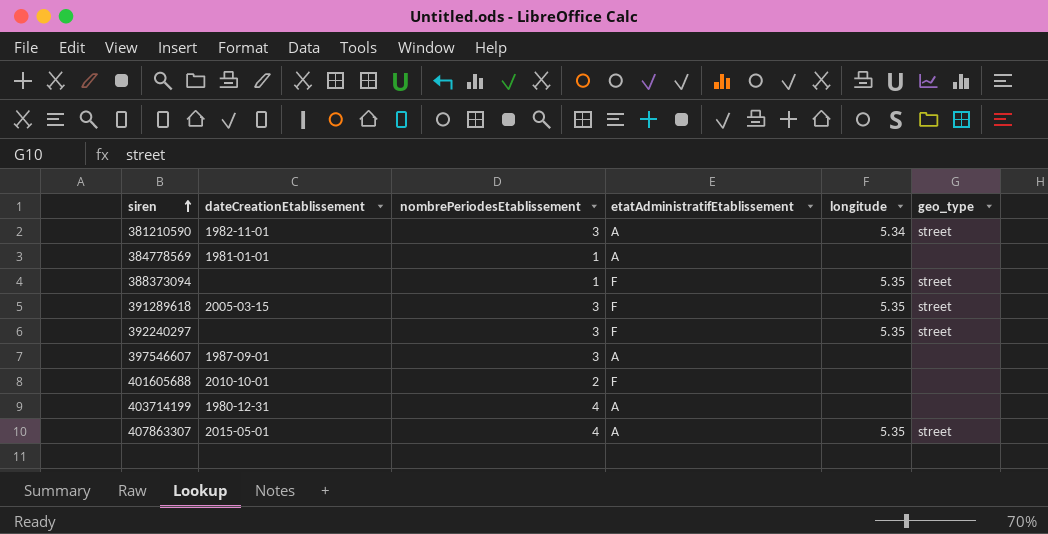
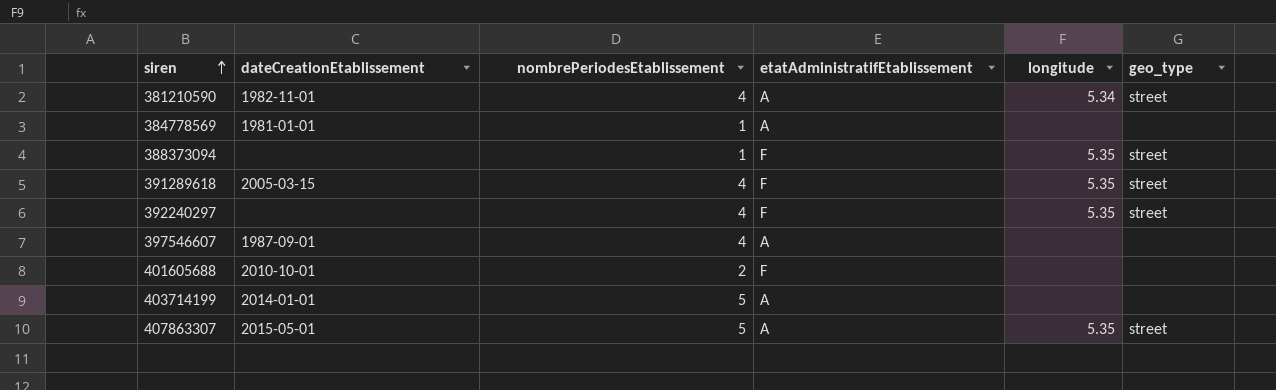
381210590 | nombrePeriodesEtablissement: 3 -> 4
391289618 | nombrePeriodesEtablissement: 3 -> 4
392240297 | nombrePeriodesEtablissement: 3 -> 4
397546607 | nombrePeriodesEtablissement: 3 -> 4
403714199 | dateCreationEtablissement: 1980-12-31 -> 2014-01-01
403714199 | nombrePeriodesEtablissement: 4 -> 5
407863307 | nombrePeriodesEtablissement: 4 -> 5

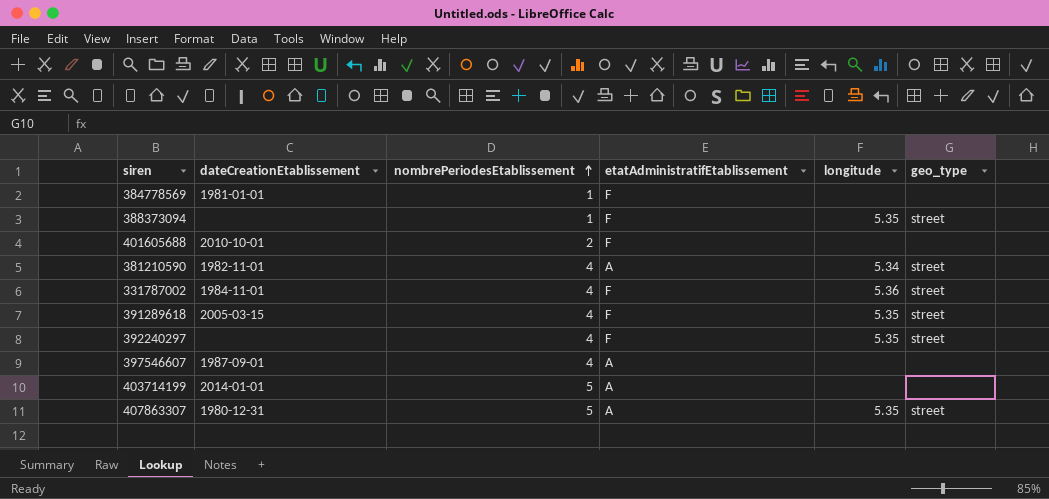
row order: siren ascending -> nombrePeriodesEtablissement ascending
384778569 | etatAdministratifEtablissement: A -> F
row 331787002: none -> 1984-11-01 | 4 | F | 5.36 | street
407863307 | dateCreationEtablissement: 2015-05-01 -> 1980-12-31

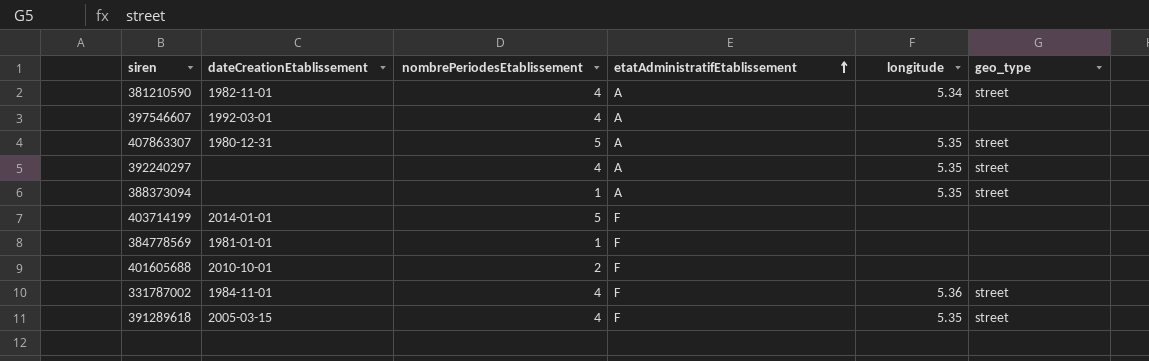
row order: nombrePeriodesEtablissement ascending -> etatAdministratifEtablissement ascending
397546607 | dateCreationEtablissement: 1987-09-01 -> 1992-03-01
392240297 | etatAdministratifEtablissement: F -> A
388373094 | etatAdministratifEtablissement: F -> A
403714199 | etatAdministratifEtablissement: A -> F

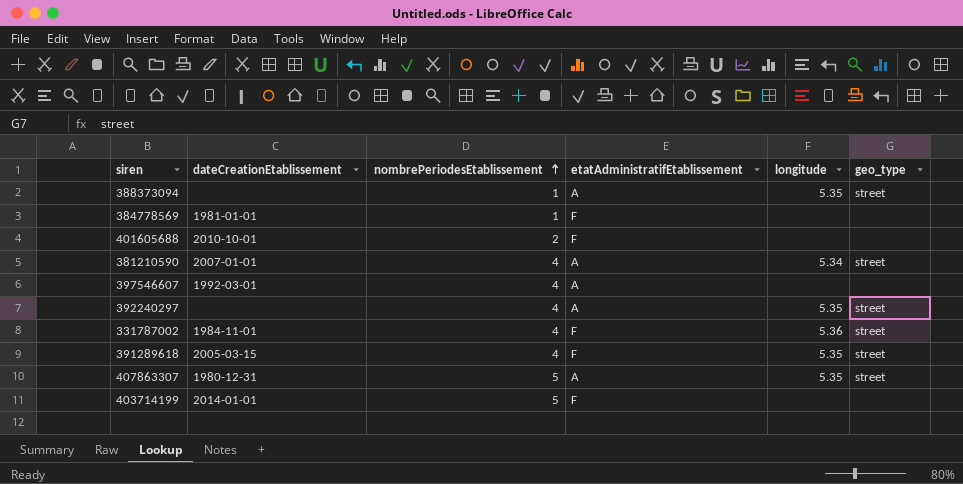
row order: etatAdministratifEtablissement ascending -> nombrePeriodesEtablissement ascending
381210590 | dateCreationEtablissement: 1982-11-01 -> 2007-01-01

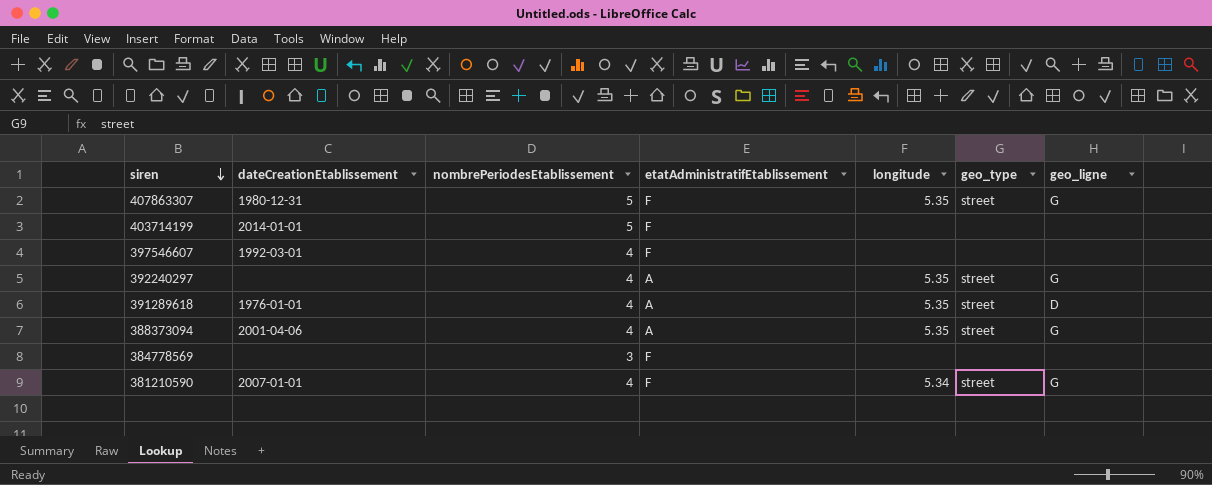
row order: nombrePeriodesEtablissement ascending -> siren descending
column geo_ligne | position: none -> 7
row 401605688: 2010-10-01 | 2 | F | none | none -> none
row 331787002: 1984-11-01 | 4 | F | 5.36 | street -> none
407863307 | etatAdministratifEtablissement: A -> F
397546607 | etatAdministratifEtablissement: A -> F
391289618 | dateCreationEtablissement: 2005-03-15 -> 1976-01-01
391289618 | etatAdministratifEtablissement: F -> A
388373094 | dateCreationEtablissement: none -> 2001-04-06
388373094 | nombrePeriodesEtablissement: 1 -> 4
384778569 | dateCreationEtablissement: 1981-01-01 -> none
384778569 | nombrePeriodesEtablissement: 1 -> 3
381210590 | etatAdministratifEtablissement: A -> F

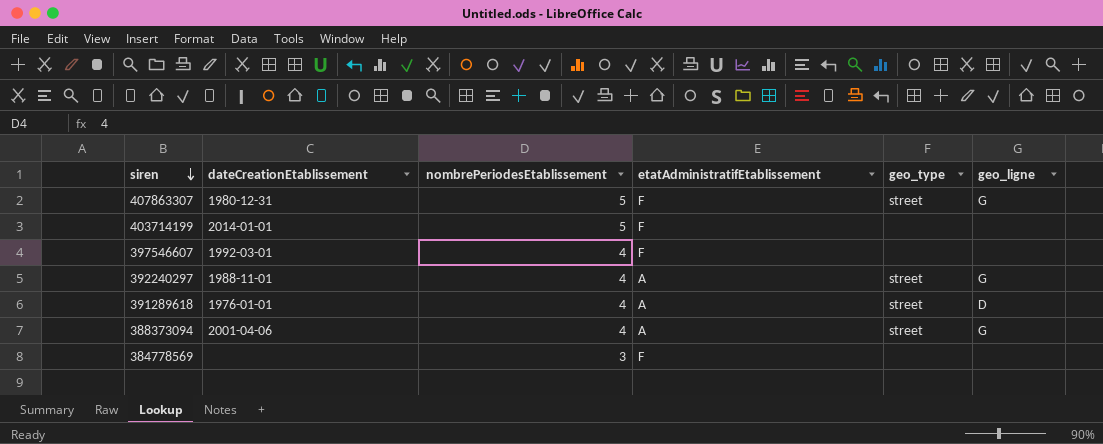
column longitude | position: 5 -> none
row 381210590: 2007-01-01 | 4 | F | 5.34 | street | G -> none
392240297 | dateCreationEtablissement: none -> 1988-11-01

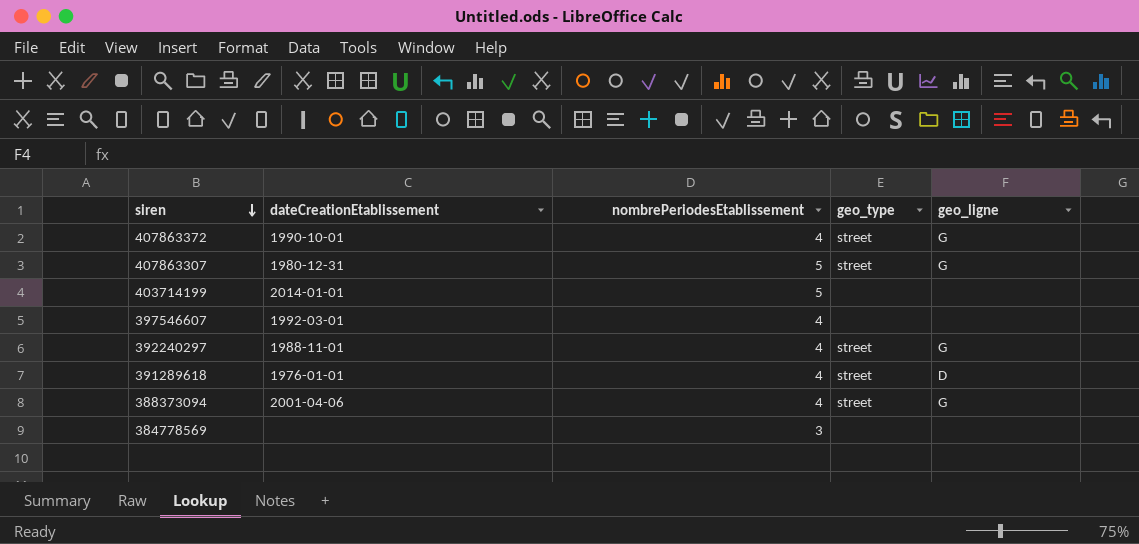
column etatAdministratifEtablissement | position: 4 -> none
row 407863372: none -> 1990-10-01 | 4 | street | G

